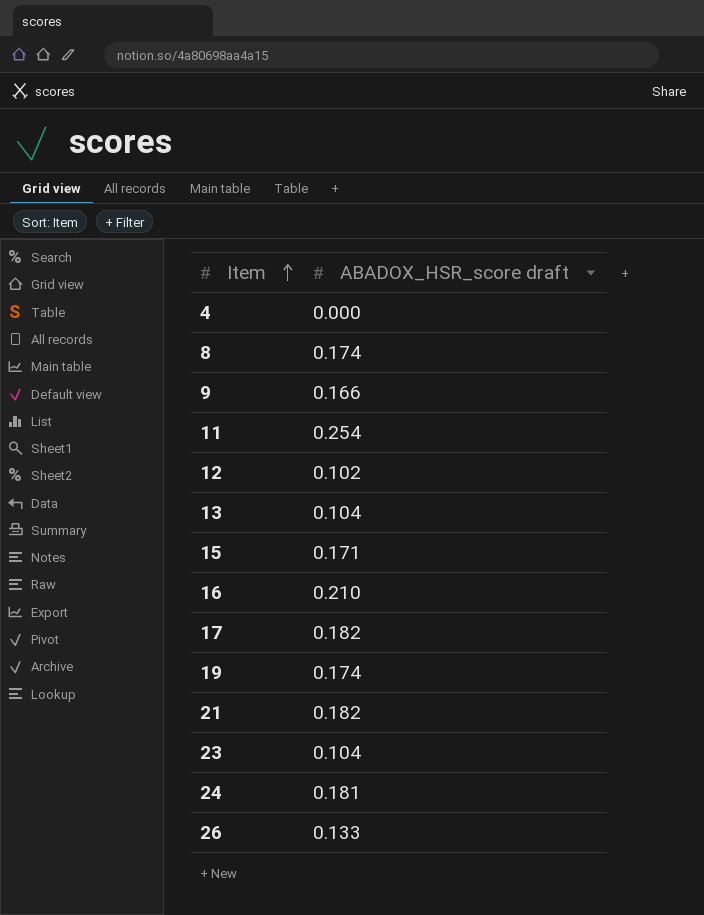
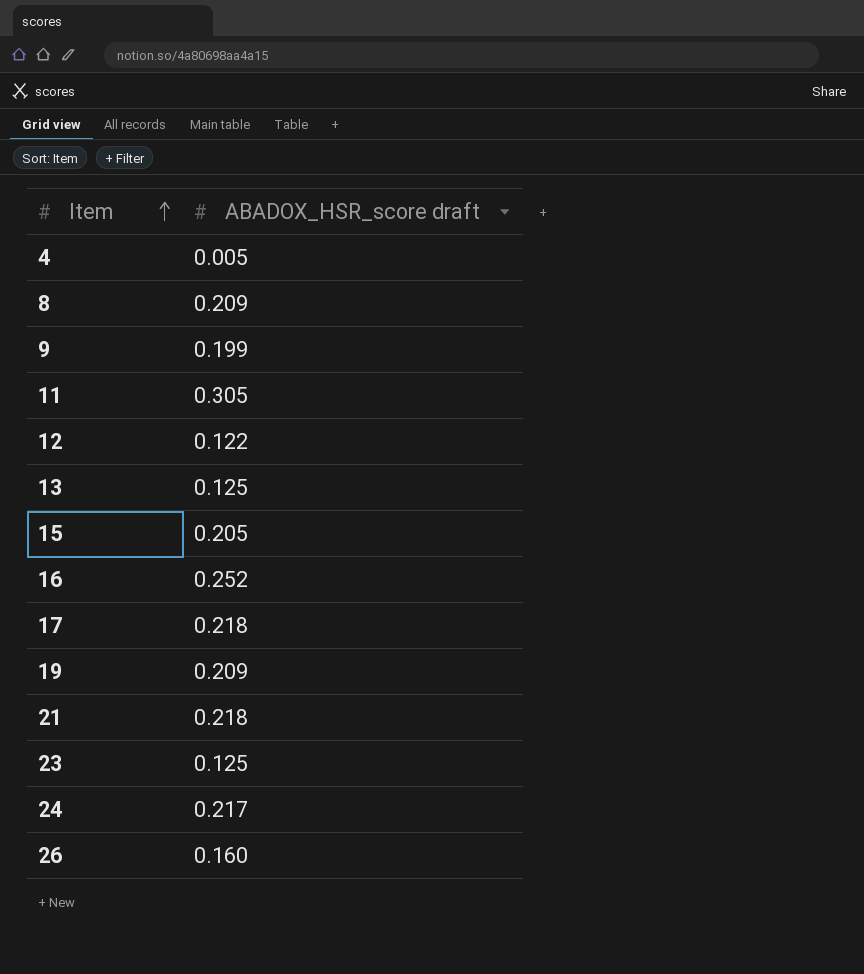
4 | ABADOX_HSR_score draft: 0.000 -> 0.005
8 | ABADOX_HSR_score draft: 0.174 -> 0.209
9 | ABADOX_HSR_score draft: 0.166 -> 0.199
11 | ABADOX_HSR_score draft: 0.254 -> 0.305
12 | ABADOX_HSR_score draft: 0.102 -> 0.122
13 | ABADOX_HSR_score draft: 0.104 -> 0.125
15 | ABADOX_HSR_score draft: 0.171 -> 0.205
16 | ABADOX_HSR_score draft: 0.210 -> 0.252
17 | ABADOX_HSR_score draft: 0.182 -> 0.218
19 | ABADOX_HSR_score draft: 0.174 -> 0.209
21 | ABADOX_HSR_score draft: 0.182 -> 0.218
23 | ABADOX_HSR_score draft: 0.104 -> 0.125
24 | ABADOX_HSR_score draft: 0.181 -> 0.217
26 | ABADOX_HSR_score draft: 0.133 -> 0.160

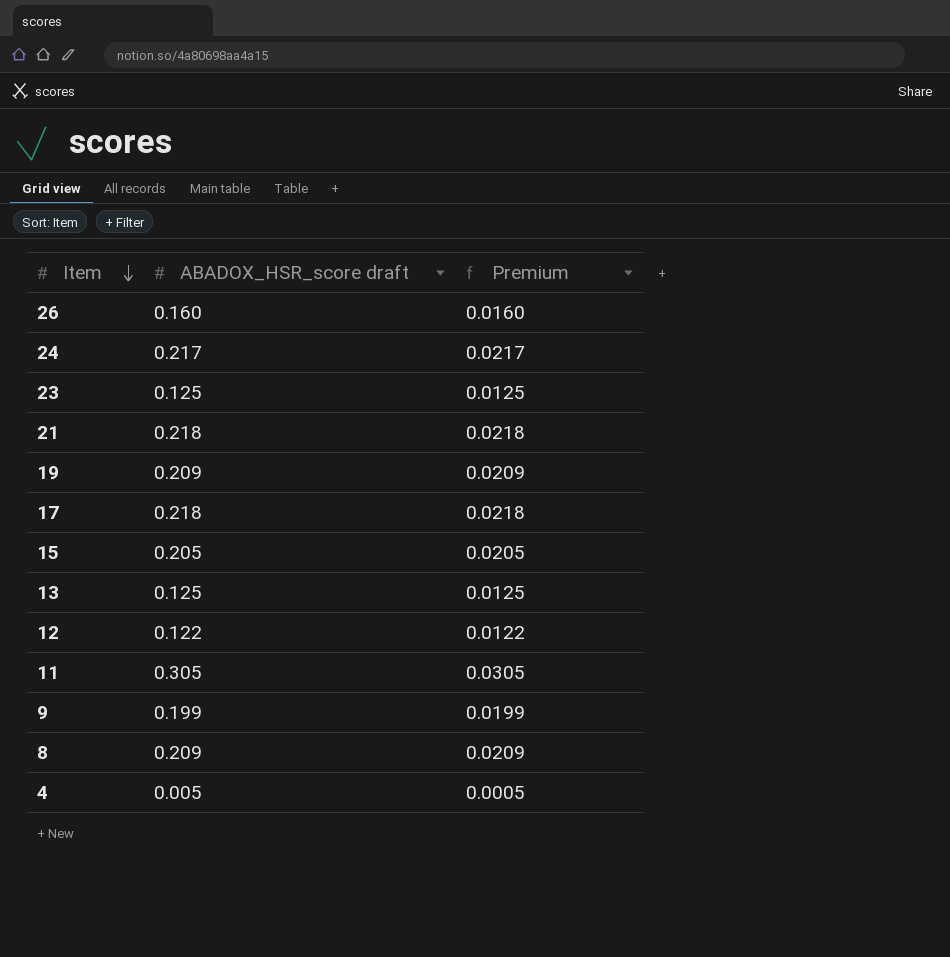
row order: Item ascending -> Item descending
column Premium | formula: none -> [ABADOX_HSR_score draft] * 0.1
row 16: 0.252 -> none

